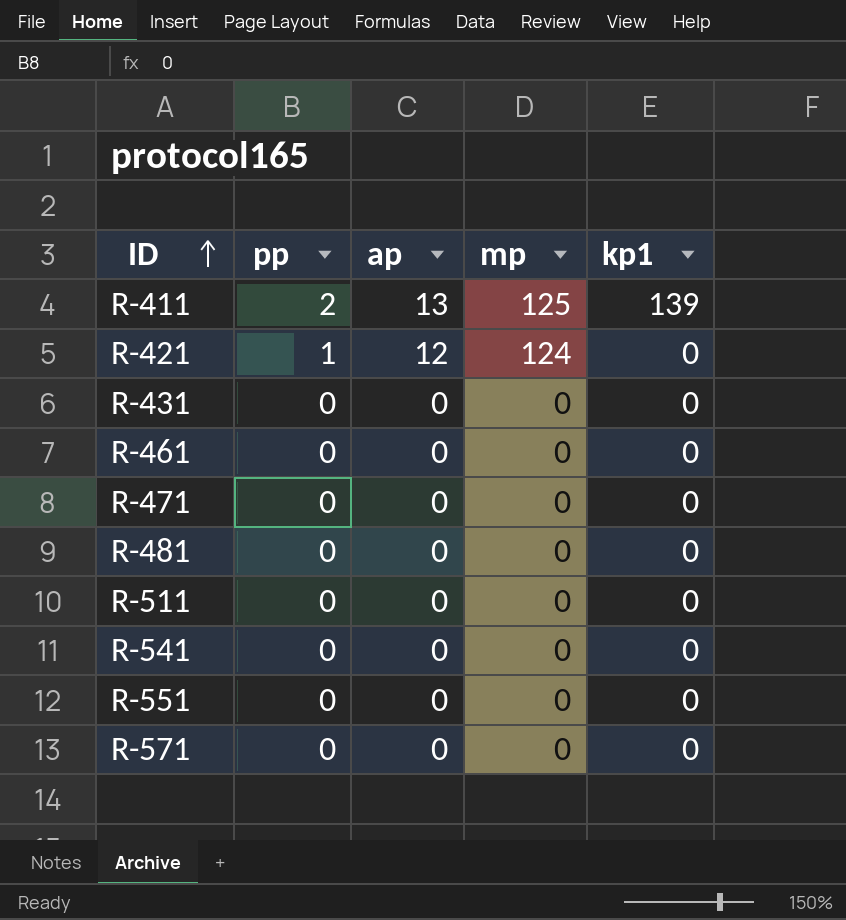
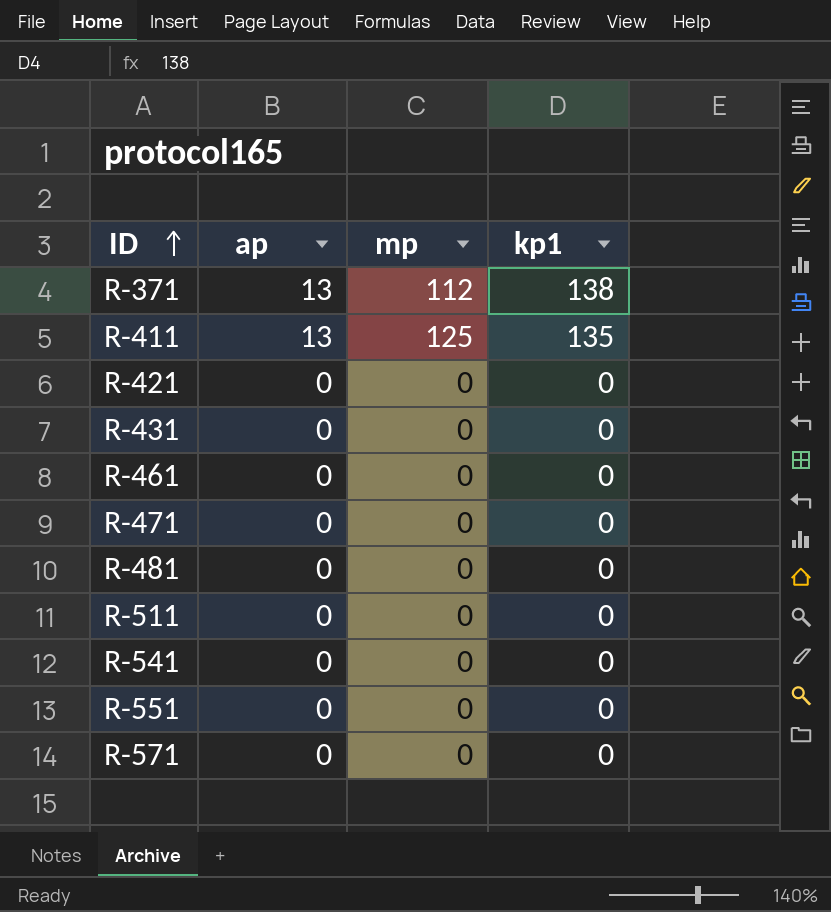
column pp | position: 2 -> none
row R-371: none -> 13 | 112 | 138
R-411 | kp1: 139 -> 135
R-421 | ap: 12 -> 0
R-421 | mp: 124 -> 0

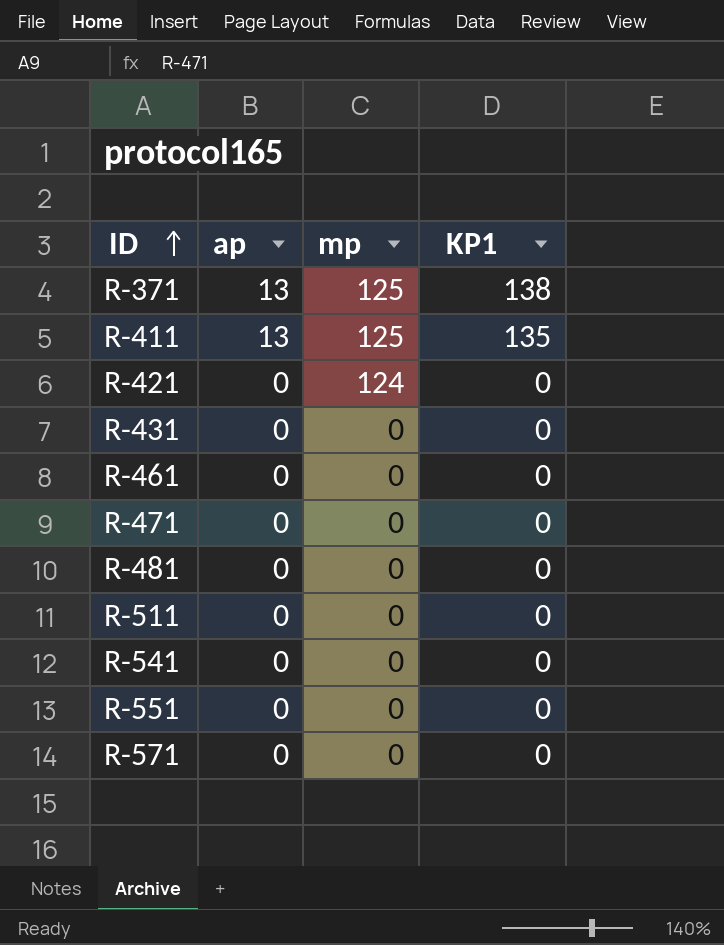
column name: kp1 -> KP1
R-371 | mp: 112 -> 125
R-421 | mp: 0 -> 124

